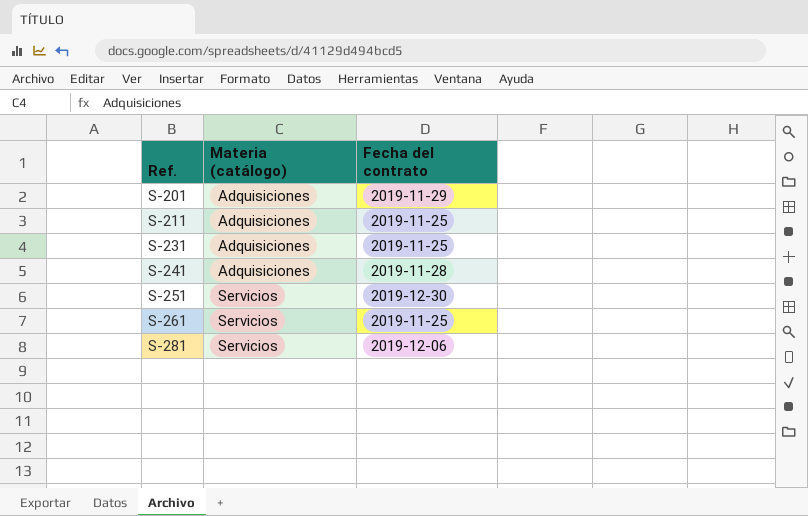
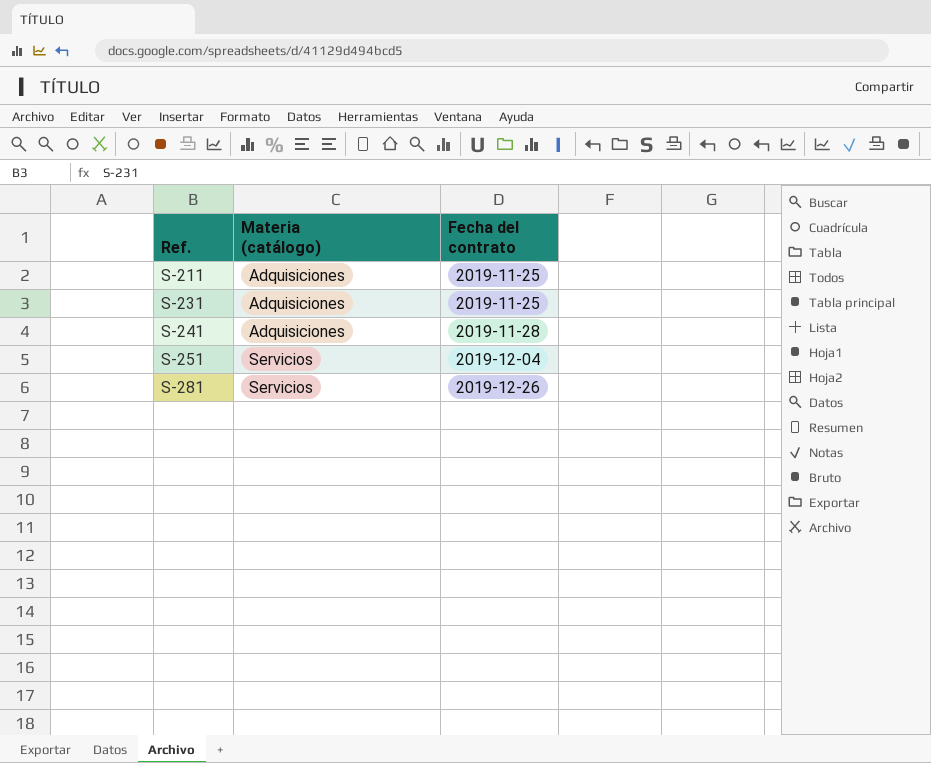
row S-201: Adquisiciones | 2019-11-29 -> none
row S-261: Servicios | 2019-11-25 -> none
S-251 | Fecha del contrato: 2019-12-30 -> 2019-12-04
S-281 | Fecha del contrato: 2019-12-06 -> 2019-12-26

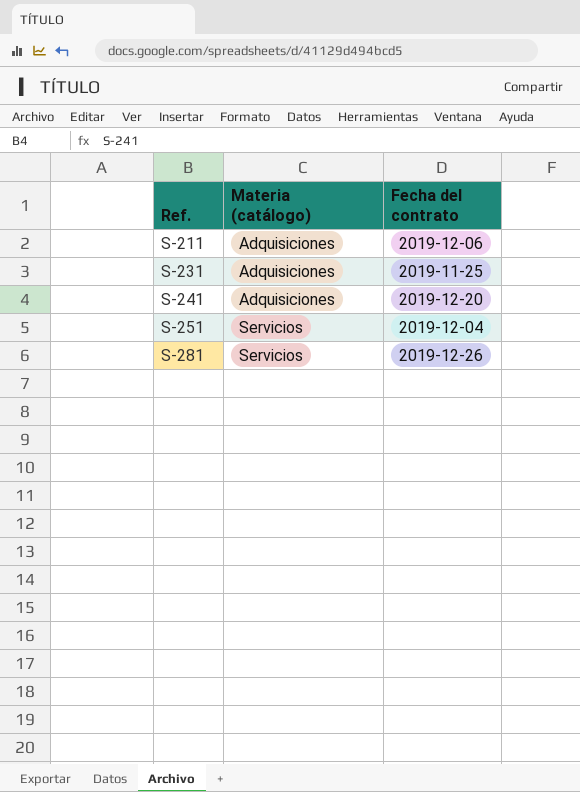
S-211 | Fecha del contrato: 2019-11-25 -> 2019-12-06
S-241 | Fecha del contrato: 2019-11-28 -> 2019-12-20

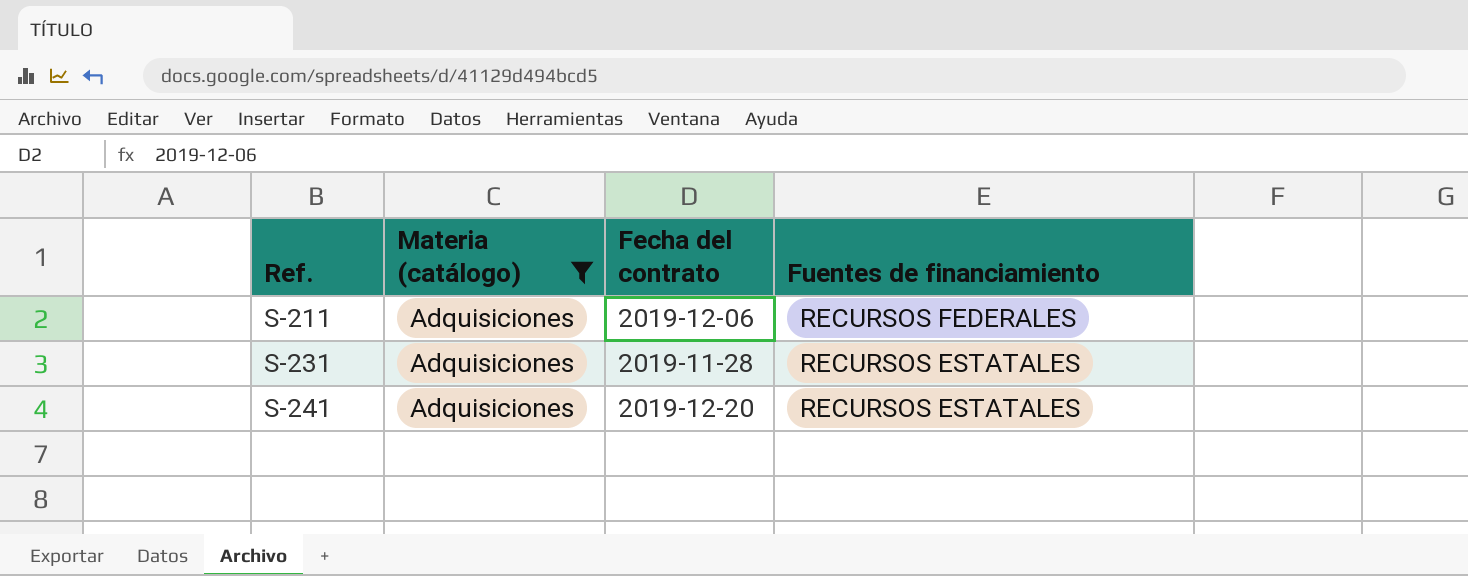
filter: none -> Materia (catálogo) = Adquisiciones
column Fuentes de financiamiento | position: none -> 4
S-231 | Fecha del contrato: 2019-11-25 -> 2019-11-28

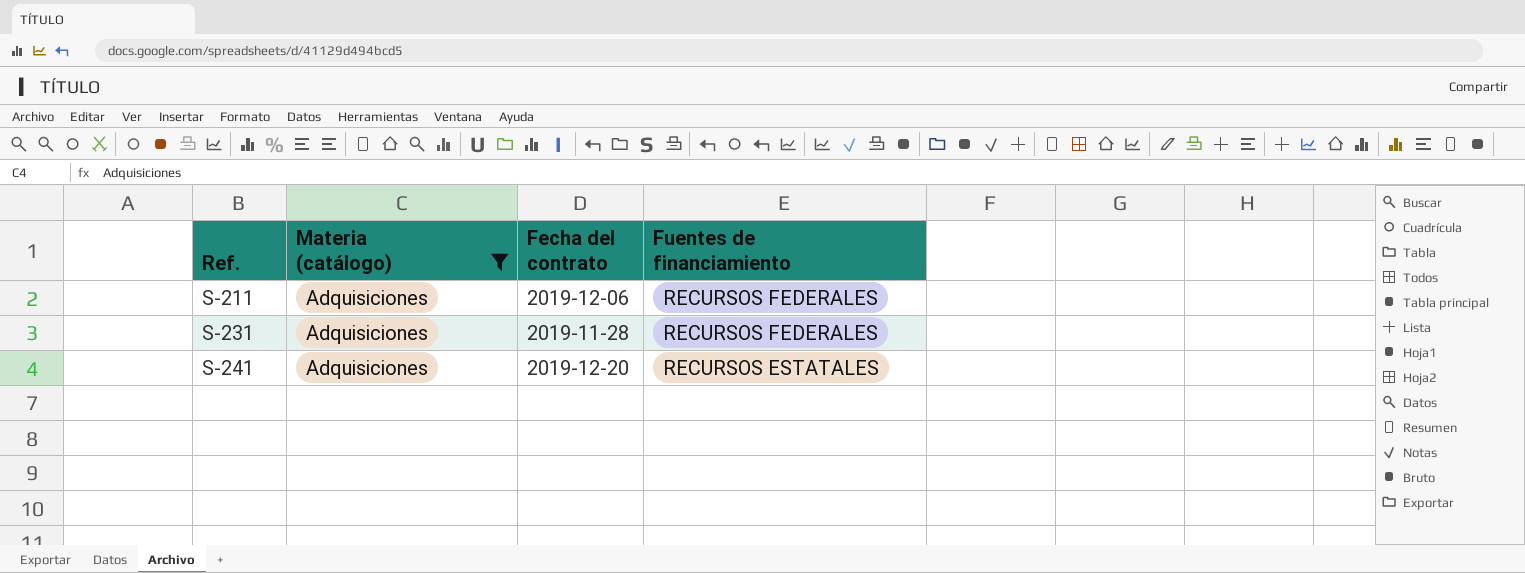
S-231 | Fuentes de financiamiento: RECURSOS ESTATALES -> RECURSOS FEDERALES

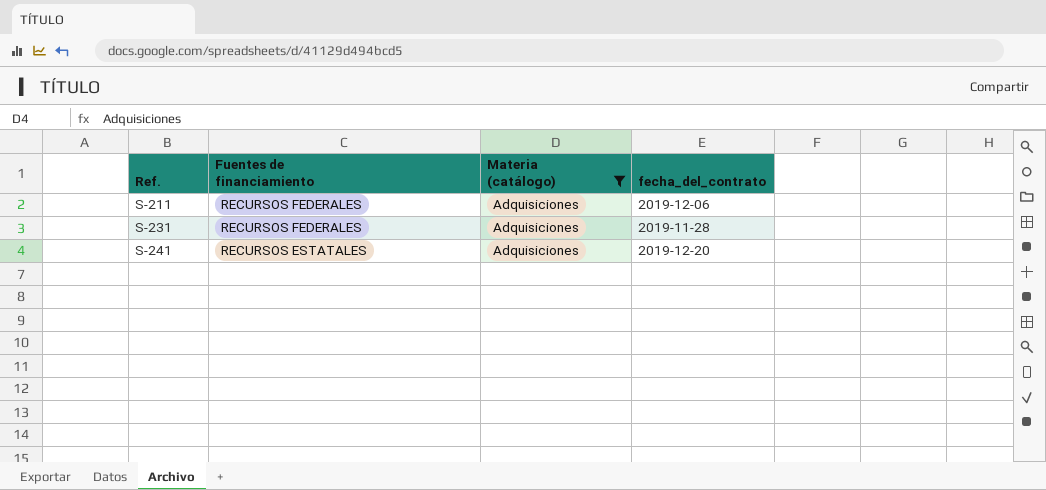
column Fuentes de financiamiento | position: 4 -> 2
column name: Fecha del contrato -> fecha_del_contrato

